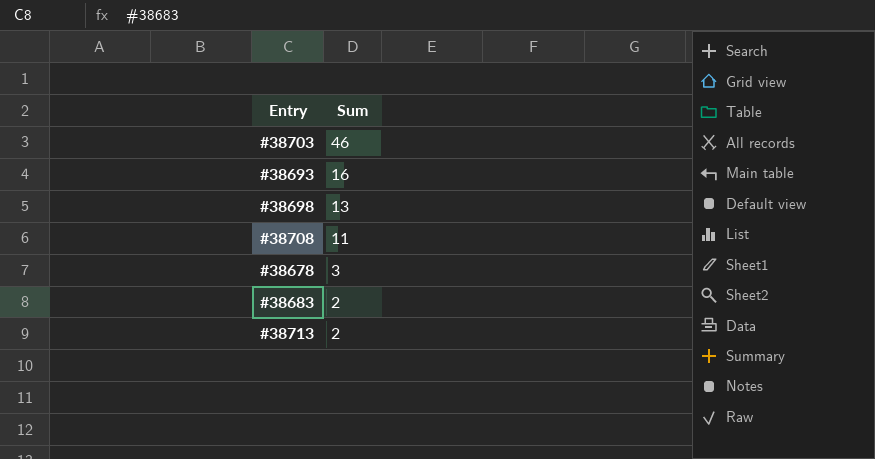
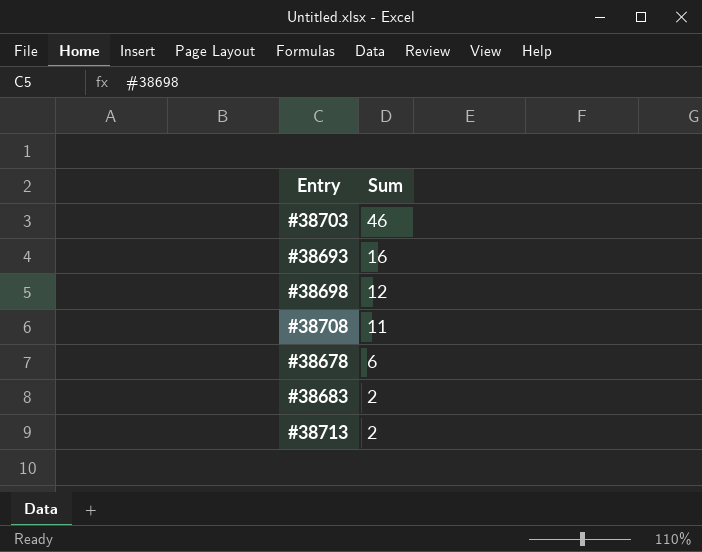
#38698 | Sum: 13 -> 12
#38678 | Sum: 3 -> 6

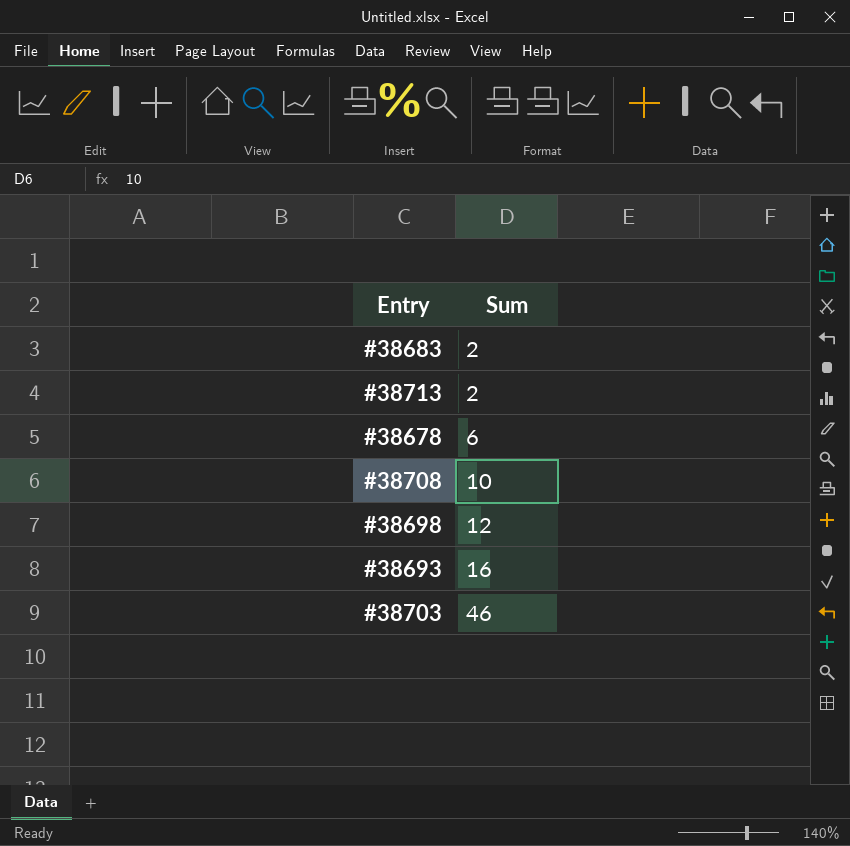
row order: Sum descending -> Sum ascending
#38708 | Sum: 11 -> 10

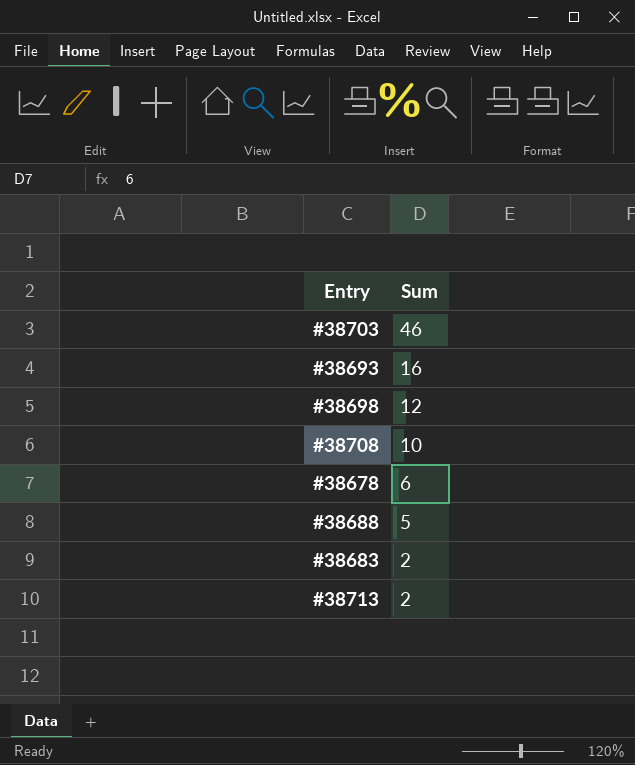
row order: Sum ascending -> Sum descending
row #38688: none -> 5

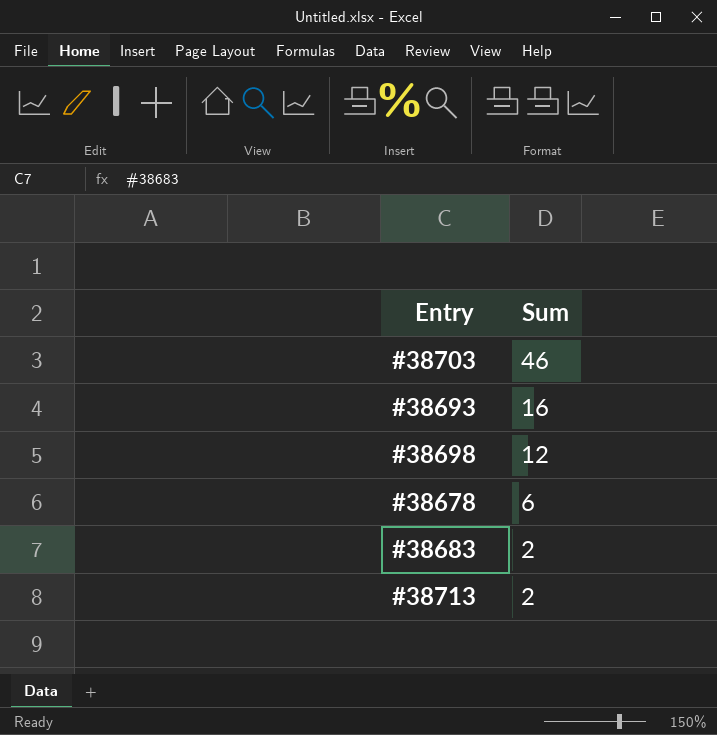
row #38708: 10 -> none
row #38688: 5 -> none

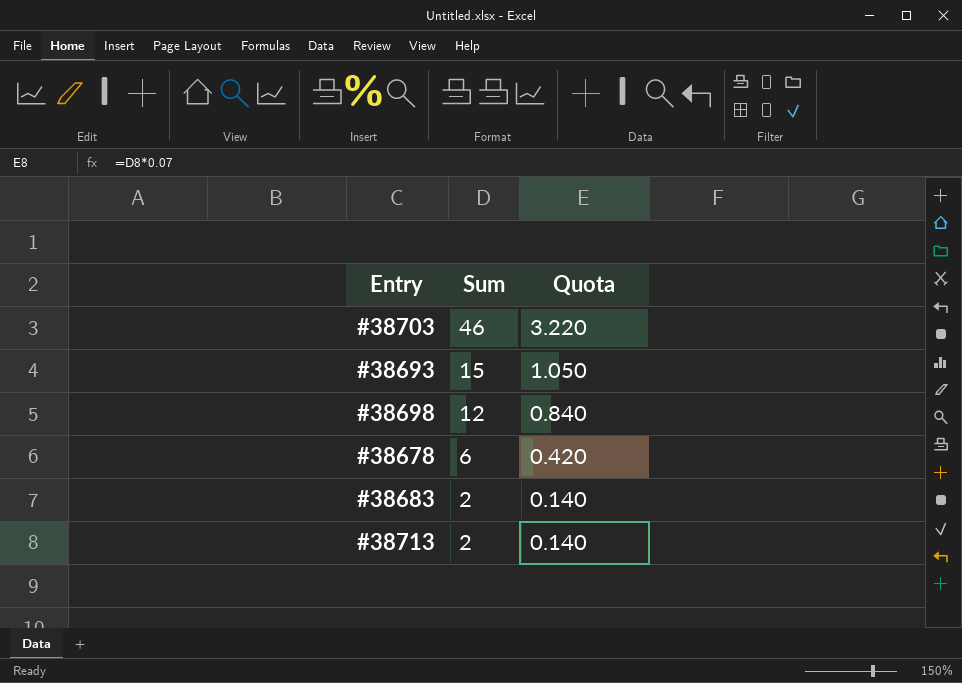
column Quota | formula: none -> [Sum] * 0.07
#38693 | Sum: 16 -> 15

